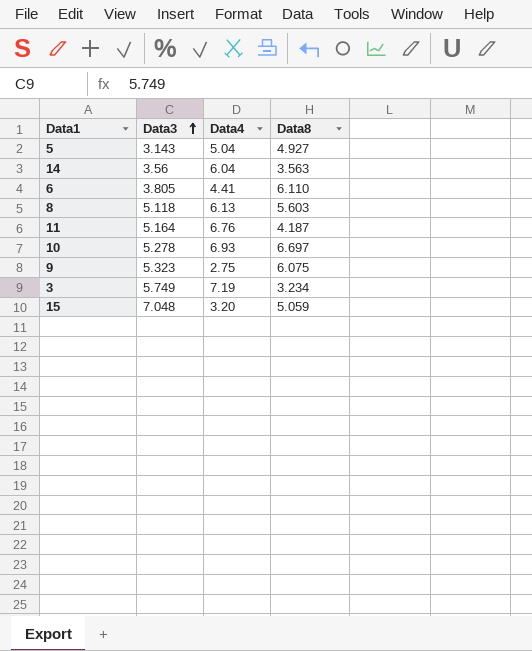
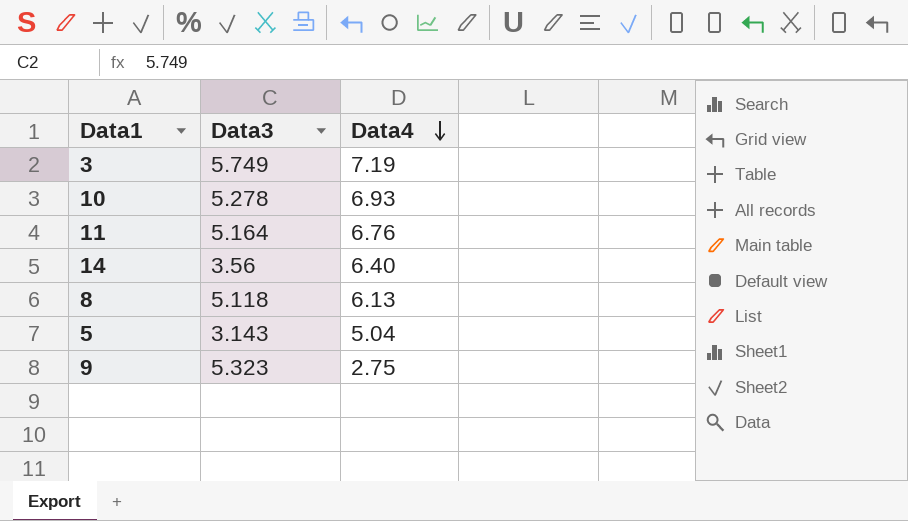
row order: Data3 ascending -> Data4 descending
column Data8 | position: 4 -> none
row 6: 3.805 | 4.41 | 6.110 -> none
row 15: 7.048 | 3.20 | 5.059 -> none
14 | Data4: 6.04 -> 6.40

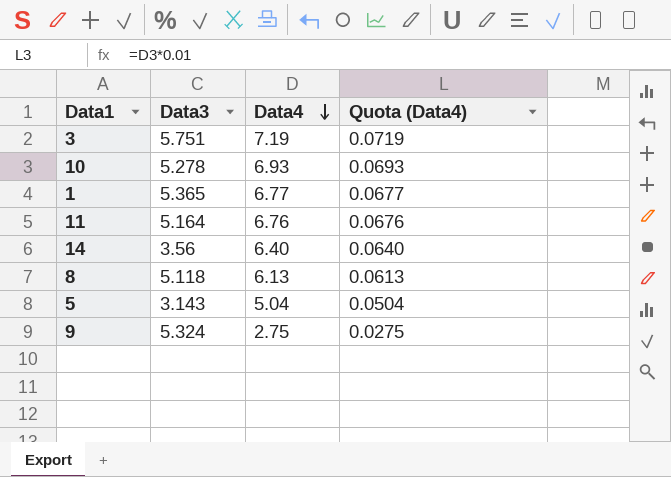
column Quota (Data4) | formula: none -> [Data4] * 0.01
3 | Data3: 5.749 -> 5.751
row 1: none -> 5.365 | 6.77 | 0.0677
9 | Data3: 5.323 -> 5.324

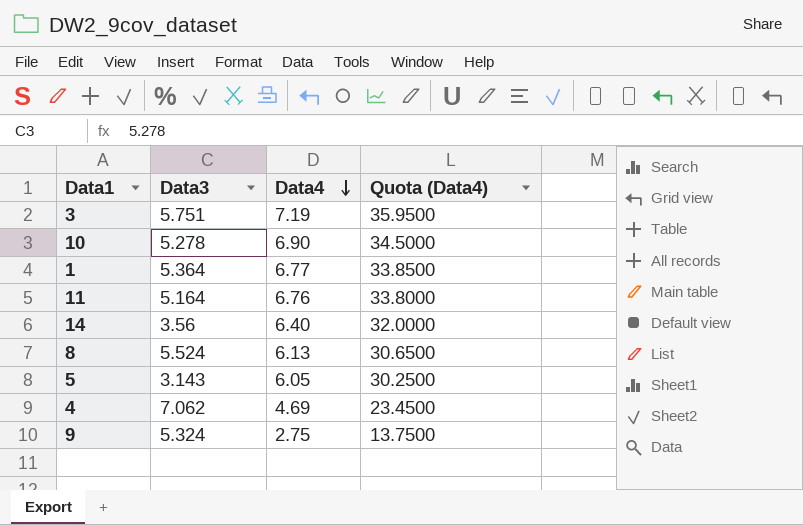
column Quota (Data4) | formula: [Data4] * 0.01 -> [Data4] * 5
10 | Data4: 6.93 -> 6.90
1 | Data3: 5.365 -> 5.364
8 | Data3: 5.118 -> 5.524
5 | Data4: 5.04 -> 6.05
row 4: none -> 7.062 | 4.69 | 23.4500

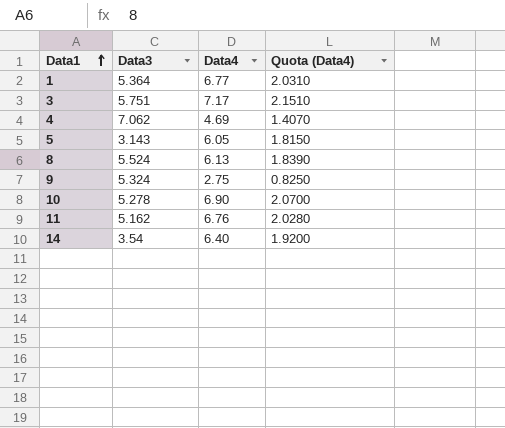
row order: Data4 descending -> Data1 ascending
column Quota (Data4) | formula: [Data4] * 5 -> [Data4] * 0.3
3 | Data4: 7.19 -> 7.17
11 | Data3: 5.164 -> 5.162
14 | Data3: 3.56 -> 3.54

